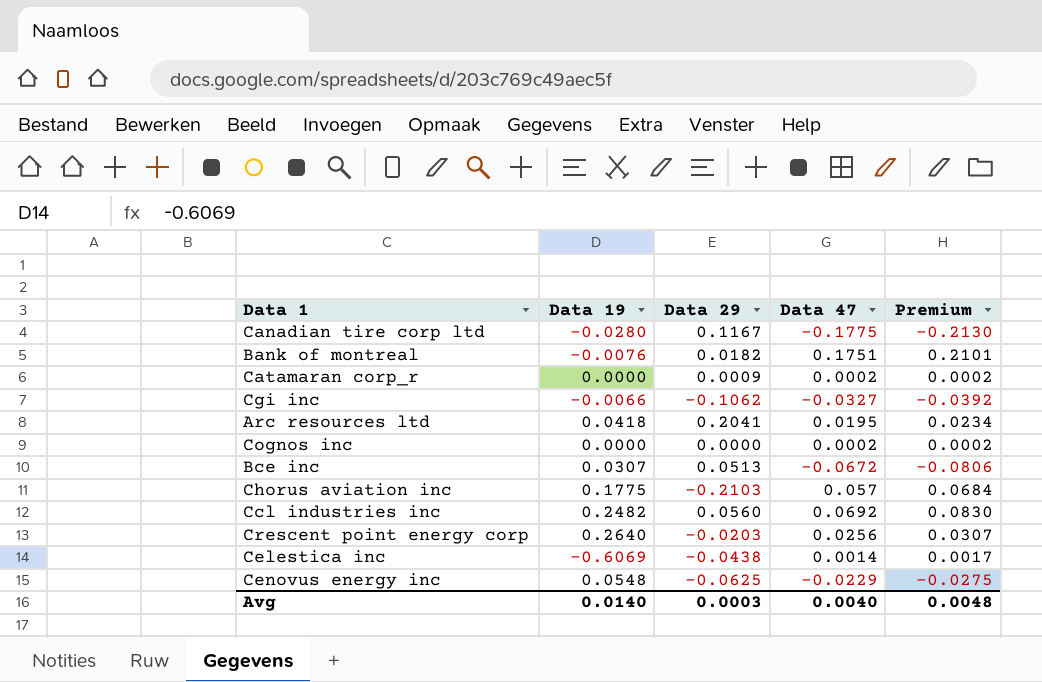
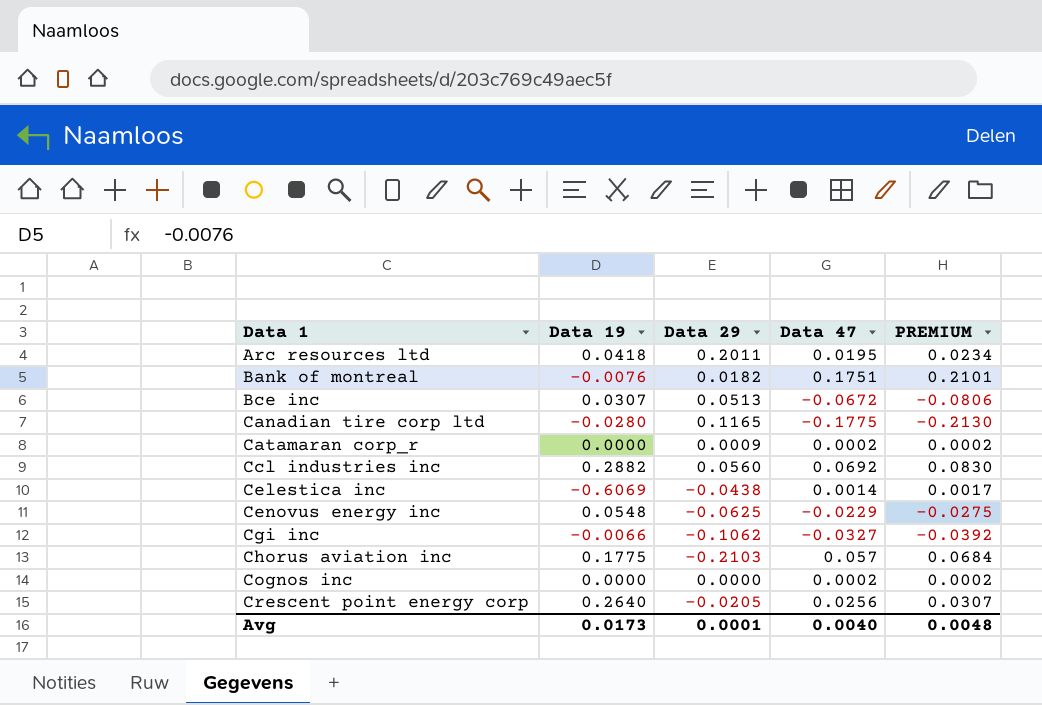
row order: none -> Data 1 ascending
column name: Premium -> PREMIUM
Arc resources ltd | Data 29: 0.2041 -> 0.2011
Canadian tire corp ltd | Data 29: 0.1167 -> 0.1165
Ccl industries inc | Data 19: 0.2482 -> 0.2882
Crescent point energy corp | Data 29: -0.0203 -> -0.0205
Avg | Data 19: 0.0140 -> 0.0173
Avg | Data 29: 0.0003 -> 0.0001

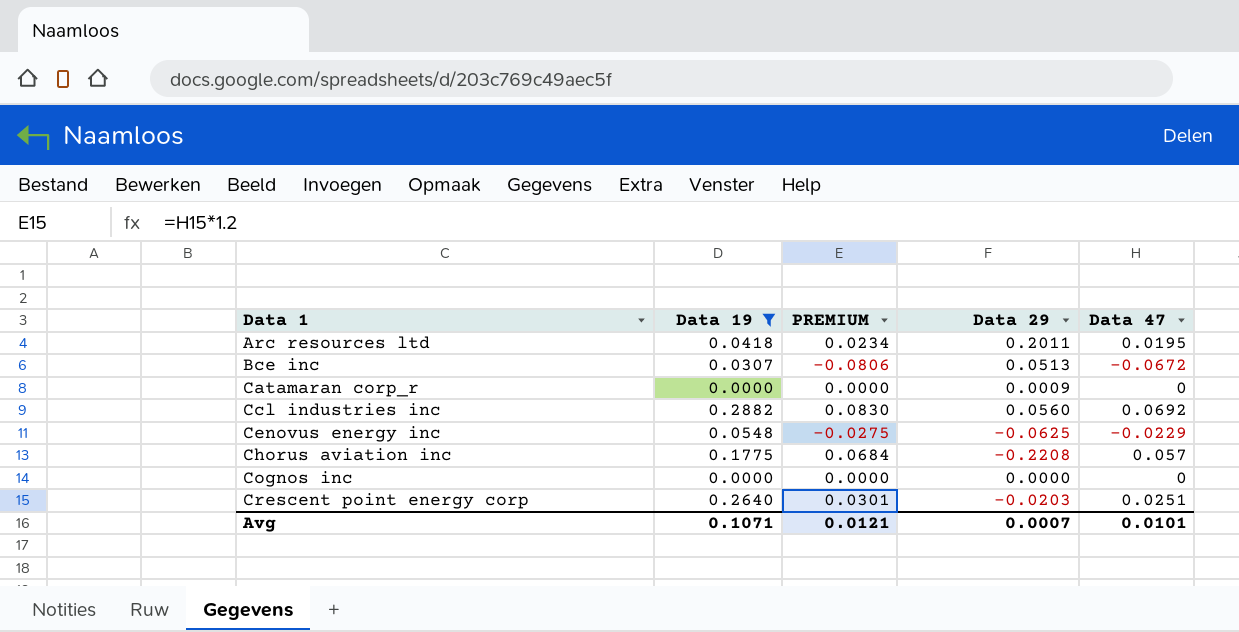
filter: none -> Data 19 >= 0.0000
column PREMIUM | position: 5 -> 3
Catamaran corp_r | PREMIUM: 0.0002 -> 0.0000
Catamaran corp_r | Data 47: 0.0002 -> 0
Chorus aviation inc | Data 29: -0.2103 -> -0.2208
Cognos inc | PREMIUM: 0.0002 -> 0.0000
Cognos inc | Data 47: 0.0002 -> 0
Crescent point energy corp | PREMIUM: 0.0307 -> 0.0301
Crescent point energy corp | Data 29: -0.0205 -> -0.0203
Crescent point energy corp | Data 47: 0.0256 -> 0.0251
Avg | Data 19: 0.0173 -> 0.1071
Avg | PREMIUM: 0.0048 -> 0.0121
Avg | Data 29: 0.0001 -> 0.0007
Avg | Data 47: 0.0040 -> 0.0101

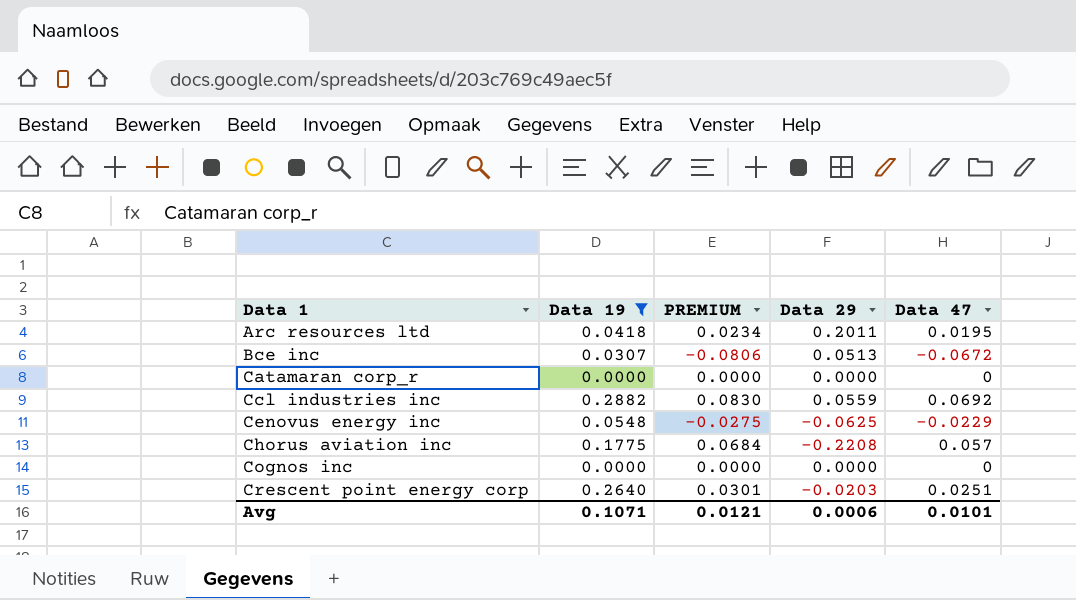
Catamaran corp_r | Data 29: 0.0009 -> 0.0000
Ccl industries inc | Data 29: 0.0560 -> 0.0559
Avg | Data 29: 0.0007 -> 0.0006

